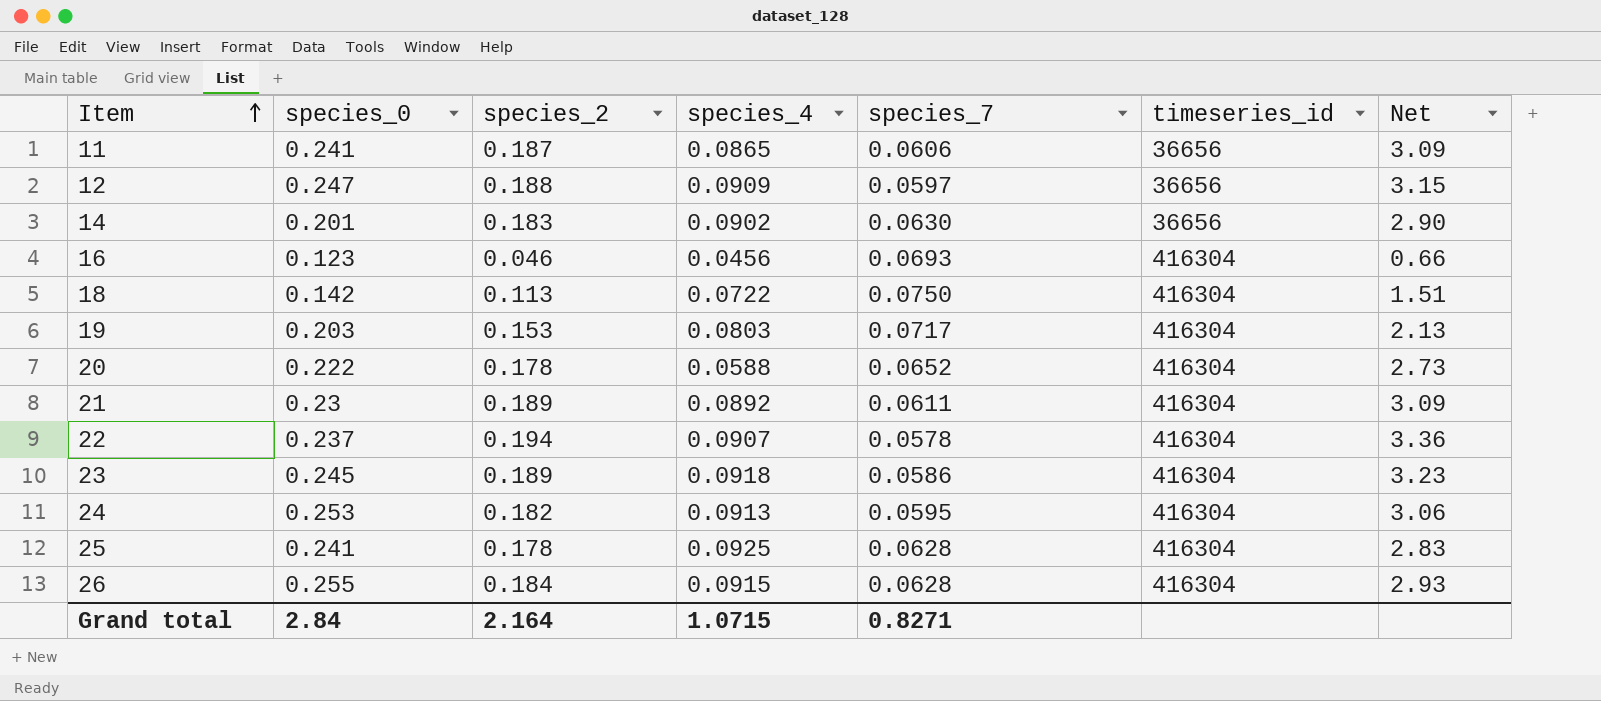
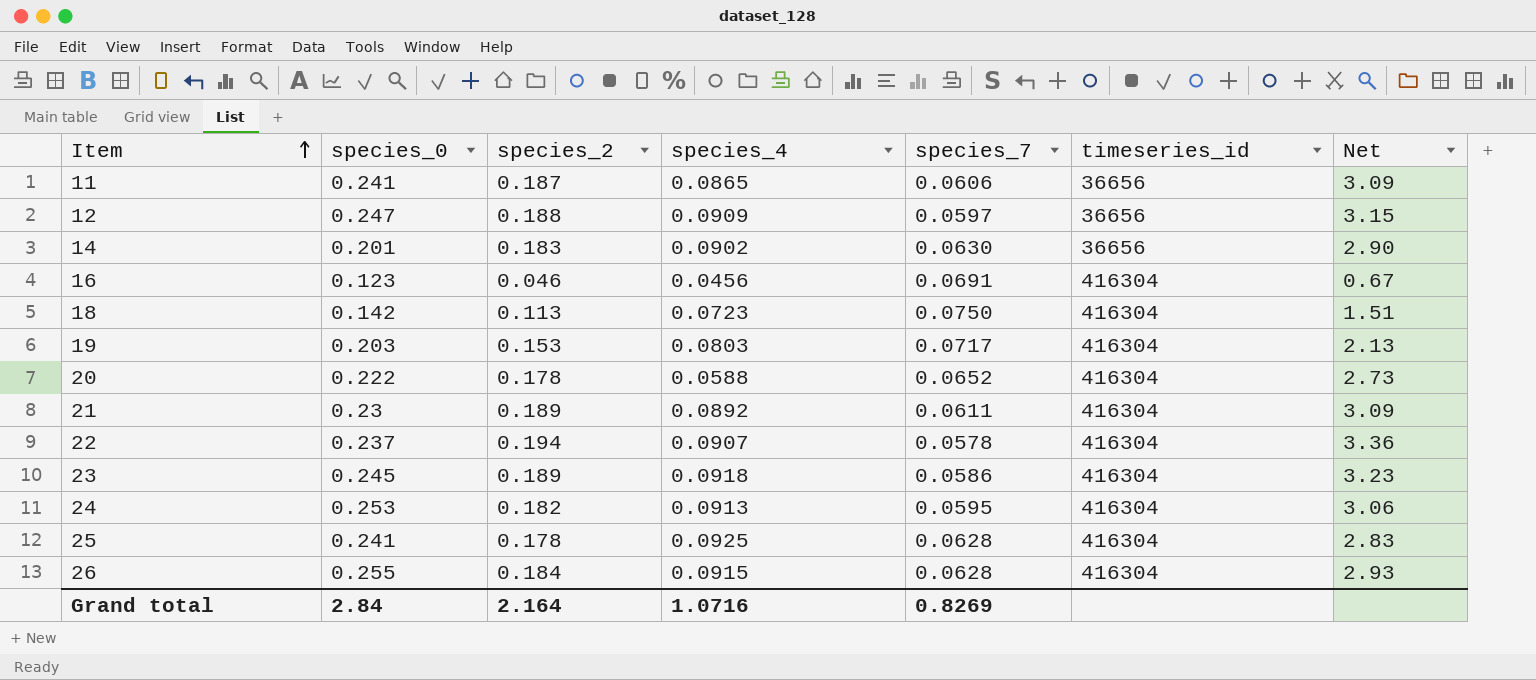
16 | species_7: 0.0693 -> 0.0691
16 | Net: 0.66 -> 0.67
18 | species_4: 0.0722 -> 0.0723
Grand total | species_4: 1.0715 -> 1.0716
Grand total | species_7: 0.8271 -> 0.8269

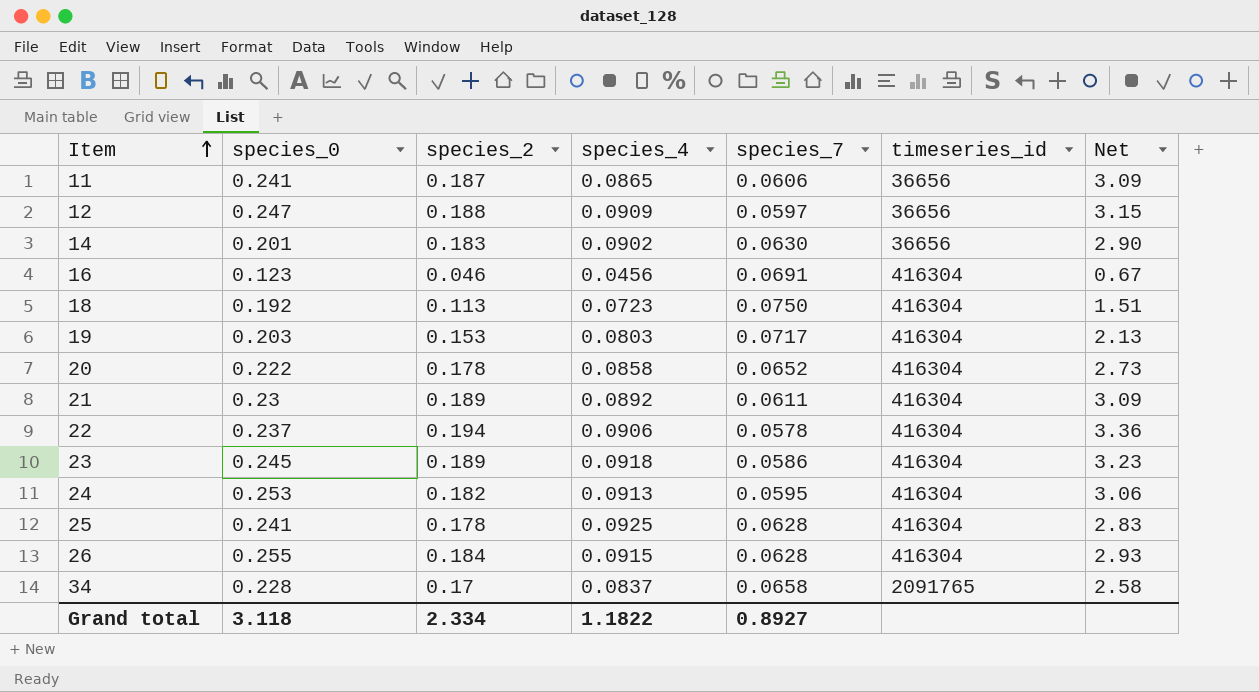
18 | species_0: 0.142 -> 0.192
20 | species_4: 0.0588 -> 0.0858
22 | species_4: 0.0907 -> 0.0906
row 34: none -> 0.228 | 0.17 | 0.0837 | 0.0658 | 2091765 | 2.58
Grand total | species_0: 2.84 -> 3.118
Grand total | species_2: 2.164 -> 2.334
Grand total | species_4: 1.0716 -> 1.1822
Grand total | species_7: 0.8269 -> 0.8927

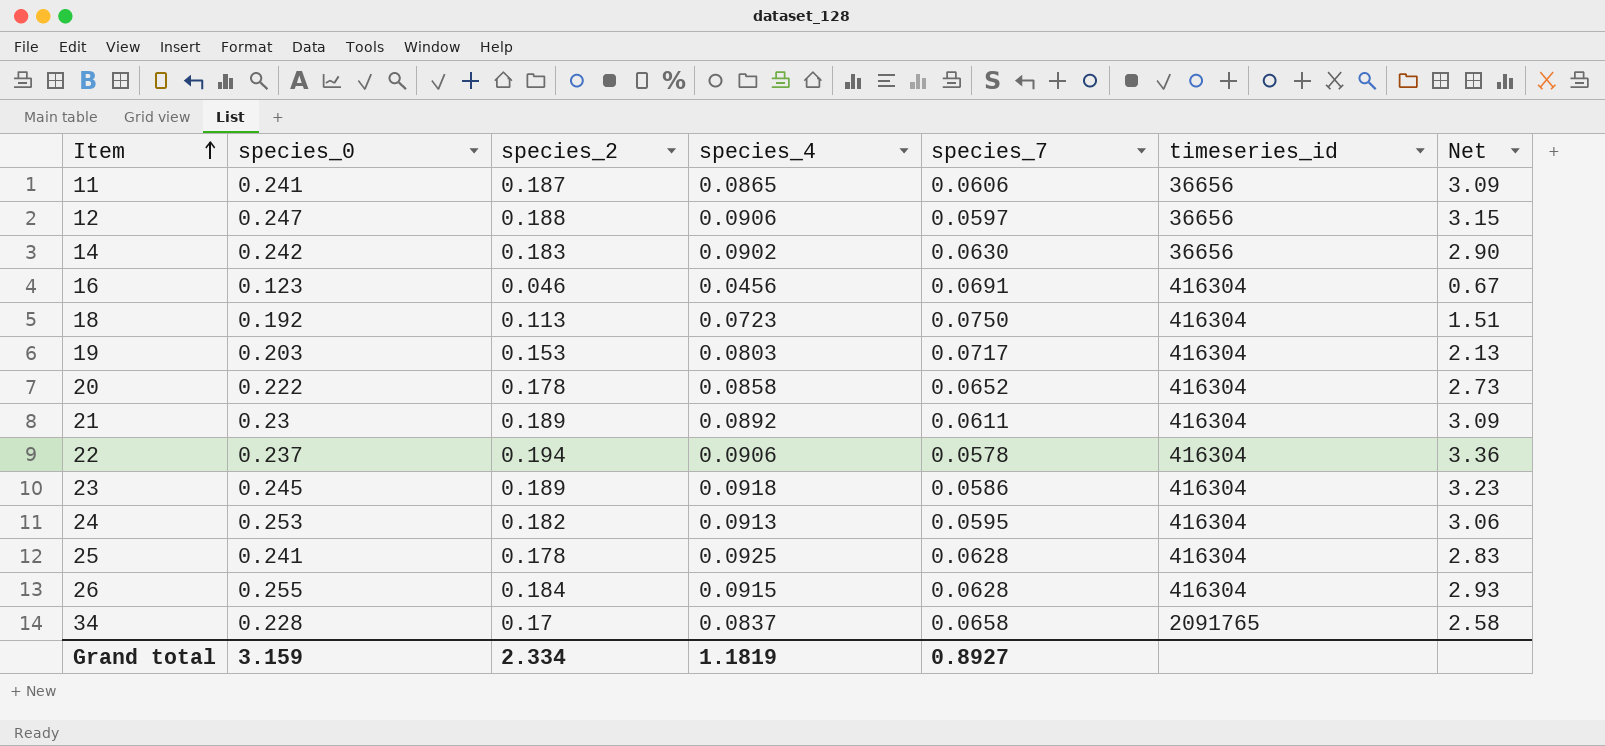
12 | species_4: 0.0909 -> 0.0906
14 | species_0: 0.201 -> 0.242
Grand total | species_0: 3.118 -> 3.159
Grand total | species_4: 1.1822 -> 1.1819

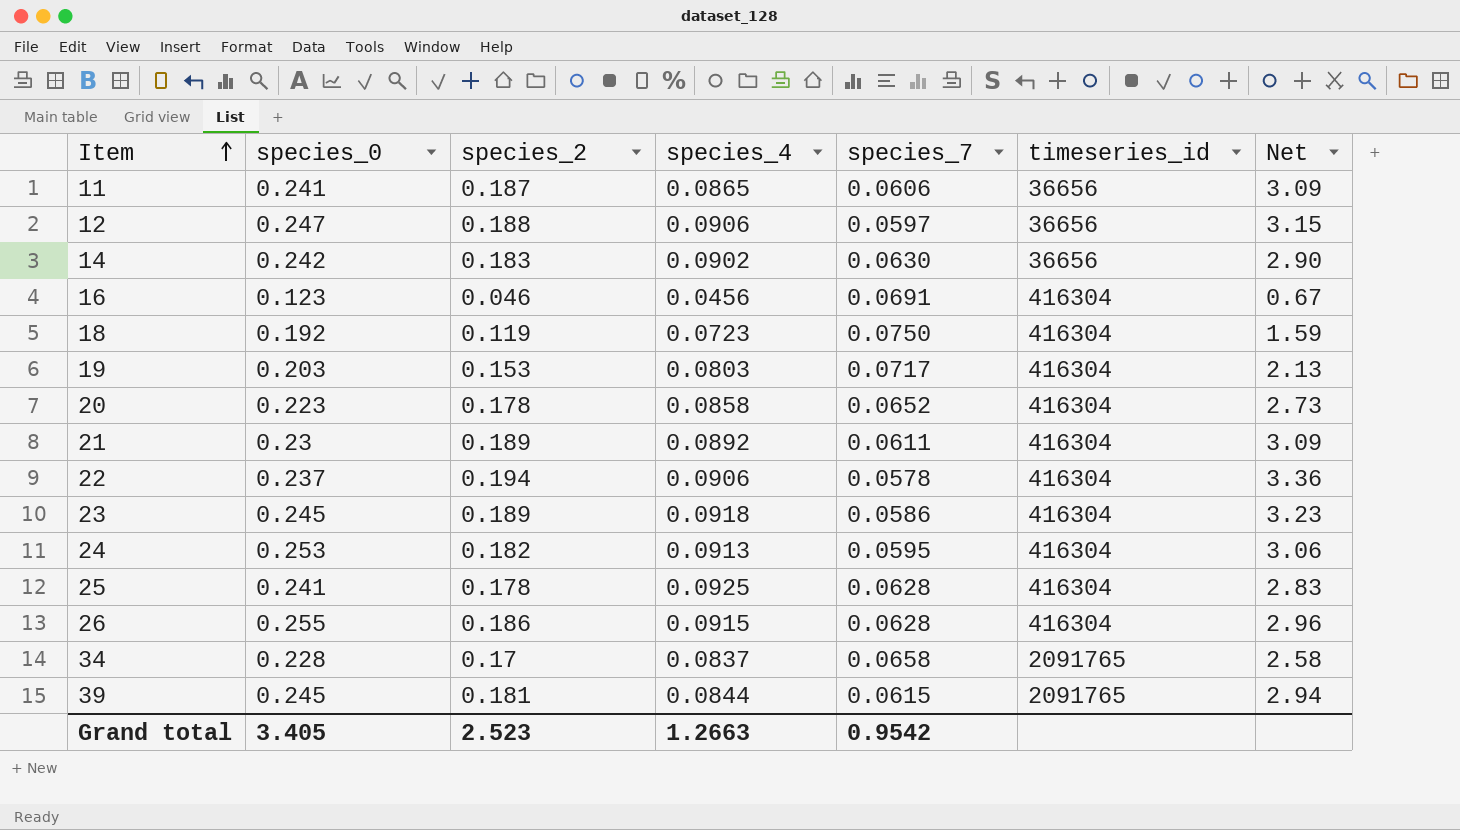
18 | species_2: 0.113 -> 0.119
18 | Net: 1.51 -> 1.59
20 | species_0: 0.222 -> 0.223
26 | species_2: 0.184 -> 0.186
26 | Net: 2.93 -> 2.96
row 39: none -> 0.245 | 0.181 | 0.0844 | 0.0615 | 2091765 | 2.94
Grand total | species_0: 3.159 -> 3.405
Grand total | species_2: 2.334 -> 2.523
Grand total | species_4: 1.1819 -> 1.2663
Grand total | species_7: 0.8927 -> 0.9542

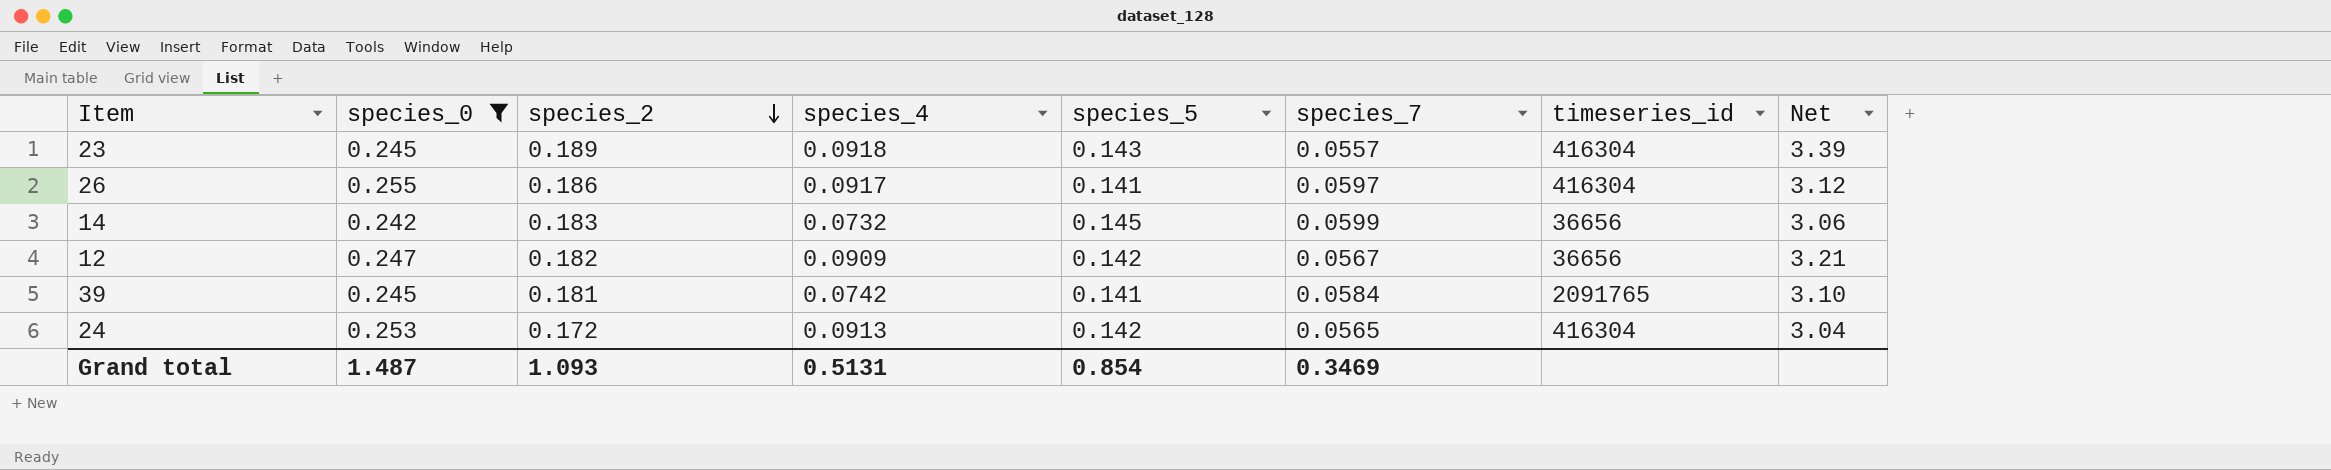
filter: none -> species_0 >= 0.242
row order: Item ascending -> species_2 descending
column species_5 | position: none -> 5
23 | species_7: 0.0586 -> 0.0557
23 | Net: 3.23 -> 3.39
26 | species_4: 0.0915 -> 0.0917
26 | species_7: 0.0628 -> 0.0597
26 | Net: 2.96 -> 3.12
14 | species_4: 0.0902 -> 0.0732
14 | species_7: 0.0630 -> 0.0599
14 | Net: 2.90 -> 3.06
12 | species_2: 0.188 -> 0.182
12 | species_4: 0.0906 -> 0.0909
12 | species_7: 0.0597 -> 0.0567
12 | Net: 3.15 -> 3.21
39 | species_4: 0.0844 -> 0.0742
39 | species_7: 0.0615 -> 0.0584
39 | Net: 2.94 -> 3.10
24 | species_2: 0.182 -> 0.172
24 | species_7: 0.0595 -> 0.0565
24 | Net: 3.06 -> 3.04
Grand total | species_0: 3.405 -> 1.487
Grand total | species_2: 2.523 -> 1.093
Grand total | species_4: 1.2663 -> 0.5131
Grand total | species_7: 0.9542 -> 0.3469

